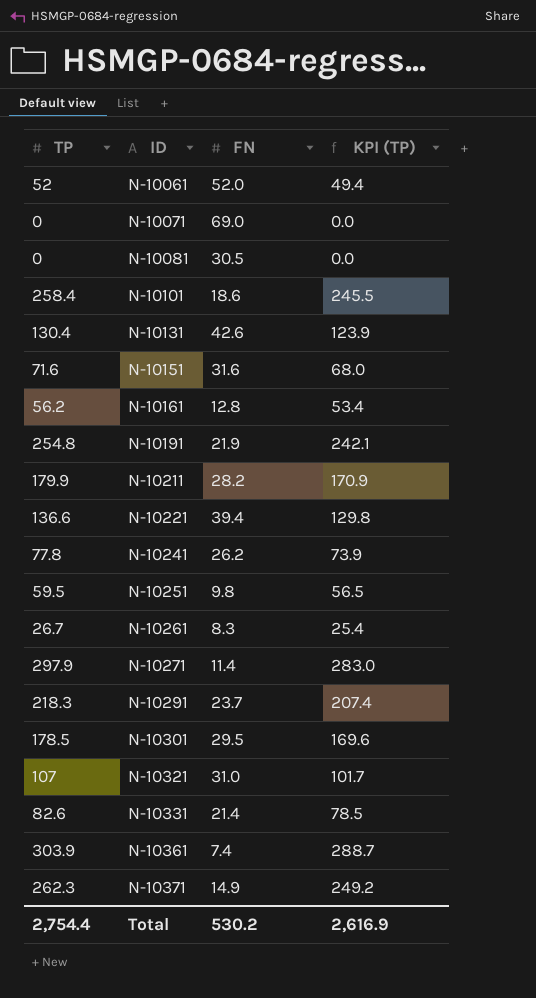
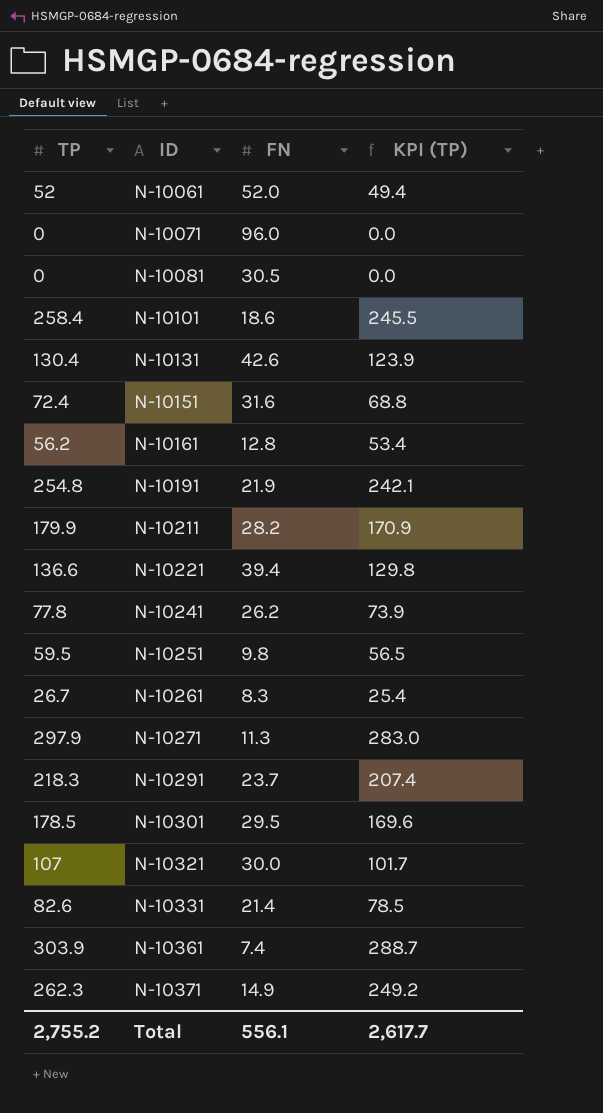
N-10071 | FN: 69.0 -> 96.0
N-10151 | TP: 71.6 -> 72.4
N-10151 | KPI (TP): 68.0 -> 68.8
N-10271 | FN: 11.4 -> 11.3
N-10321 | FN: 31.0 -> 30.0
Total | TP: 2,754.4 -> 2,755.2
Total | FN: 530.2 -> 556.1
Total | KPI (TP): 2,616.9 -> 2,617.7

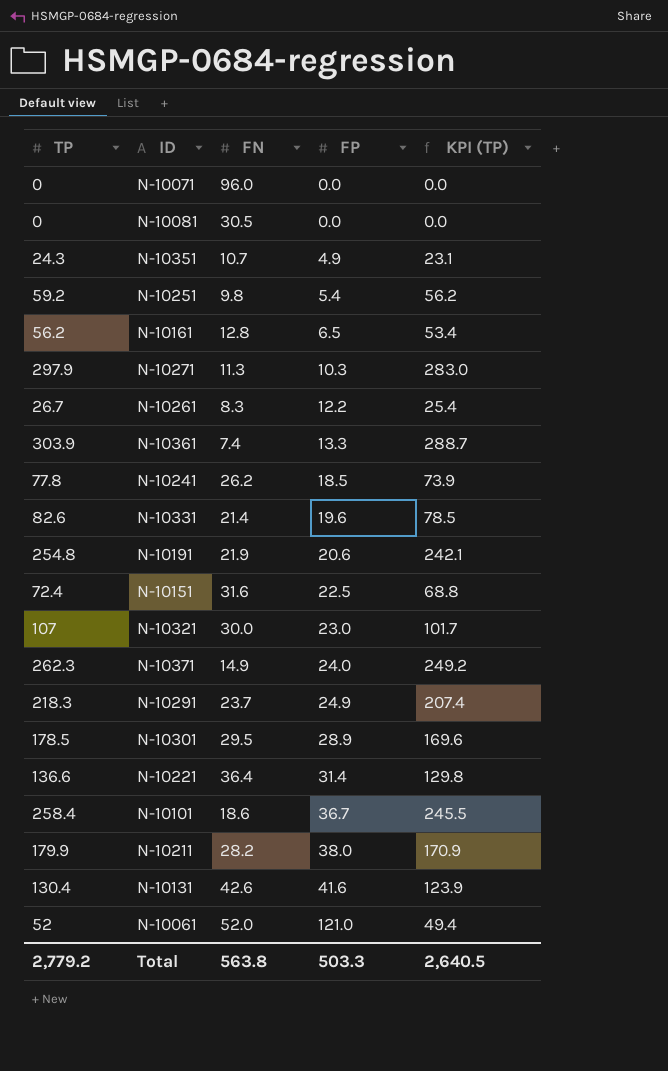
row order: ID ascending -> FP ascending
column FP | position: none -> 4
row N-10351: none -> 24.3 | 10.7 | 4.9 | 23.1
N-10251 | TP: 59.5 -> 59.2
N-10251 | KPI (TP): 56.5 -> 56.2
N-10221 | FN: 39.4 -> 36.4
Total | TP: 2,755.2 -> 2,779.2
Total | FN: 556.1 -> 563.8
Total | KPI (TP): 2,617.7 -> 2,640.5

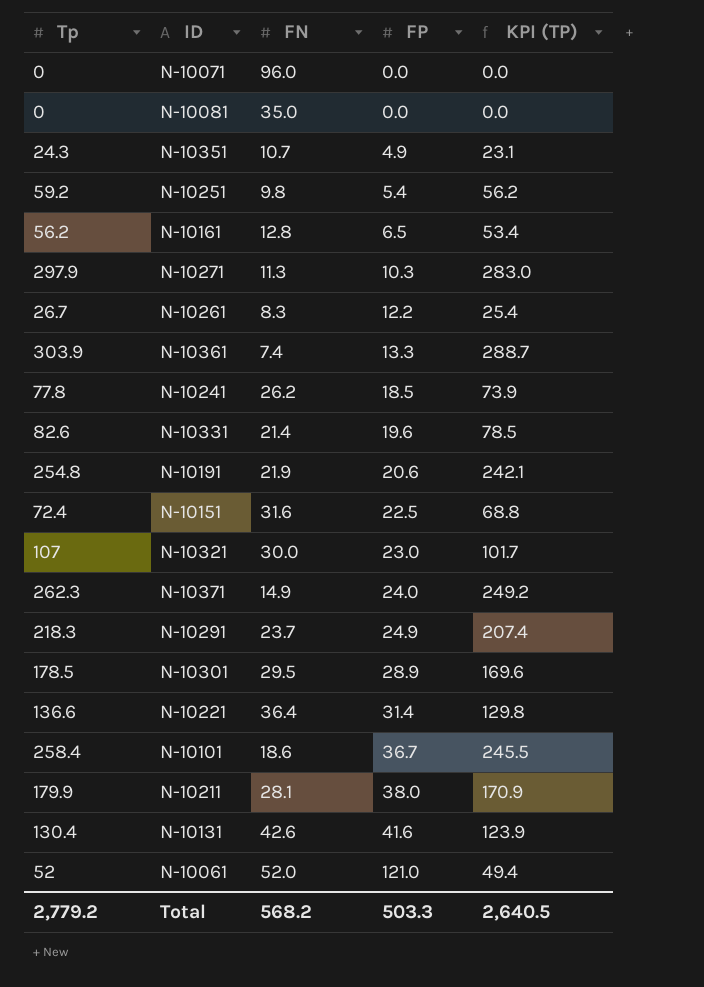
column name: TP -> Tp
N-10081 | FN: 30.5 -> 35.0
N-10211 | FN: 28.2 -> 28.1
Total | FN: 563.8 -> 568.2

